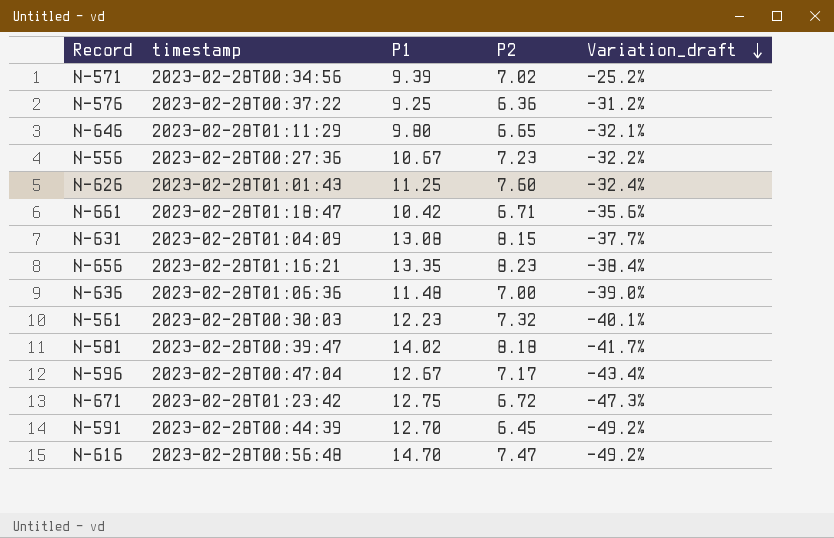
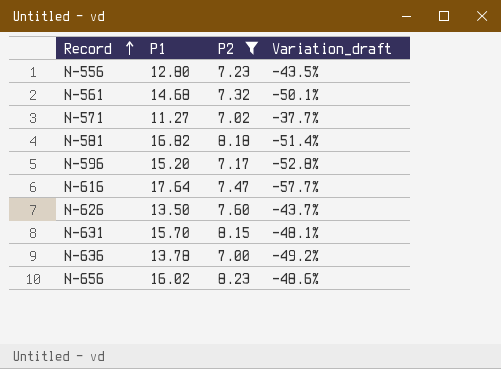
filter: none -> P2 >= 7.00
row order: Variation_draft descending -> Record ascending
column timestamp | position: 2 -> none
N-556 | P1: 10.67 -> 12.80
N-556 | Variation_draft: -32.2% -> -43.5%
N-561 | P1: 12.23 -> 14.68
N-561 | Variation_draft: -40.1% -> -50.1%
N-571 | P1: 9.39 -> 11.27
N-571 | Variation_draft: -25.2% -> -37.7%
N-581 | P1: 14.02 -> 16.82
N-581 | Variation_draft: -41.7% -> -51.4%
N-596 | P1: 12.67 -> 15.20
N-596 | Variation_draft: -43.4% -> -52.8%
N-616 | P1: 14.70 -> 17.64
N-616 | Variation_draft: -49.2% -> -57.7%
N-626 | P1: 11.25 -> 13.50
N-626 | Variation_draft: -32.4% -> -43.7%
N-631 | P1: 13.08 -> 15.70
N-631 | Variation_draft: -37.7% -> -48.1%
N-636 | P1: 11.48 -> 13.78
N-636 | Variation_draft: -39.0% -> -49.2%
N-656 | P1: 13.35 -> 16.02
N-656 | Variation_draft: -38.4% -> -48.6%

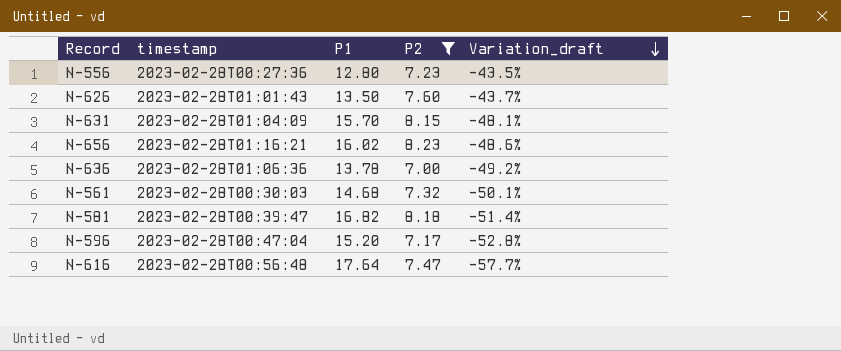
row order: Record ascending -> Variation_draft descending
column timestamp | position: none -> 2
row N-571: 11.27 | 7.02 | -37.7% -> none

